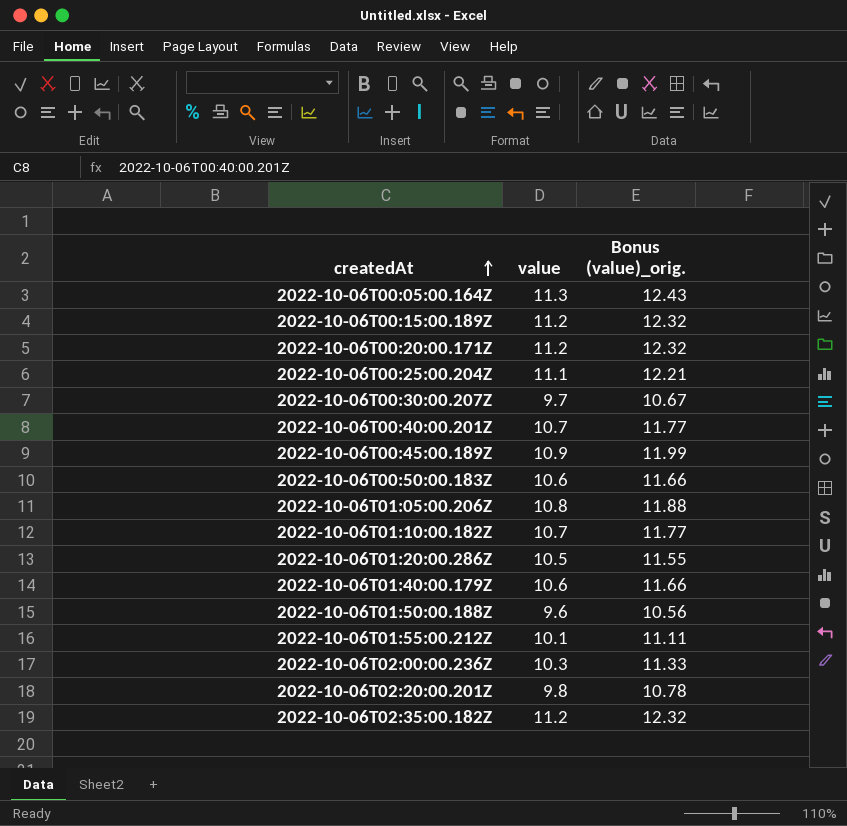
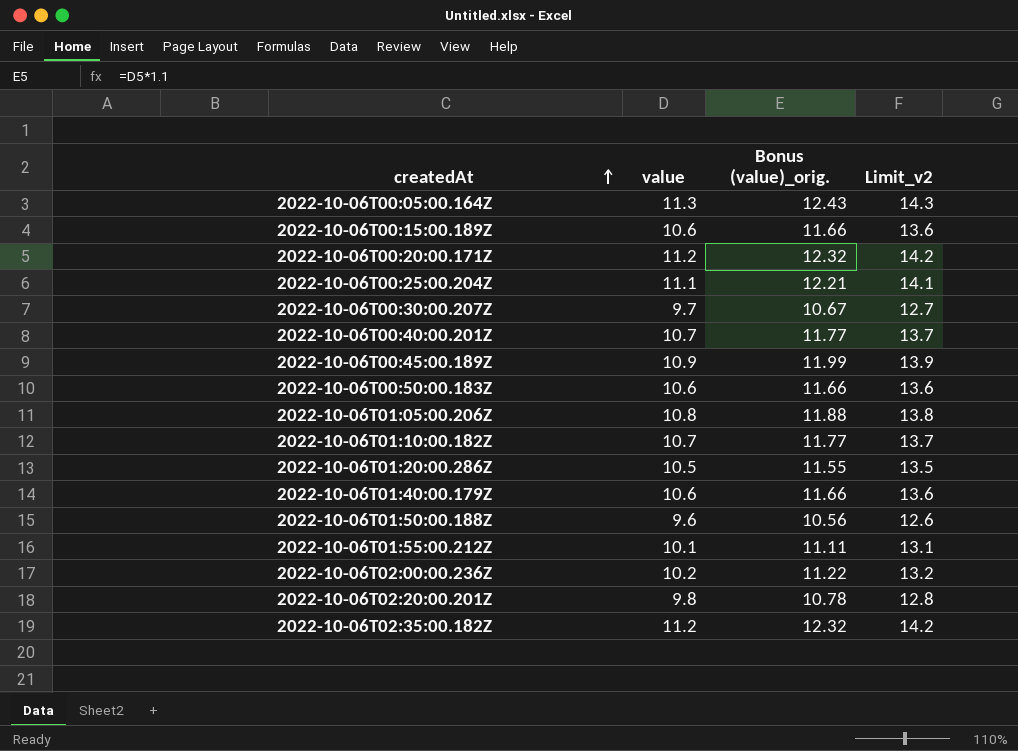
column Limit_v2 | formula: none -> [value] + 3
2022-10-06T00:15:00.189Z | value: 11.2 -> 10.6
2022-10-06T00:15:00.189Z | Bonus (value)_orig.: 12.32 -> 11.66
2022-10-06T02:00:00.236Z | value: 10.3 -> 10.2
2022-10-06T02:00:00.236Z | Bonus (value)_orig.: 11.33 -> 11.22

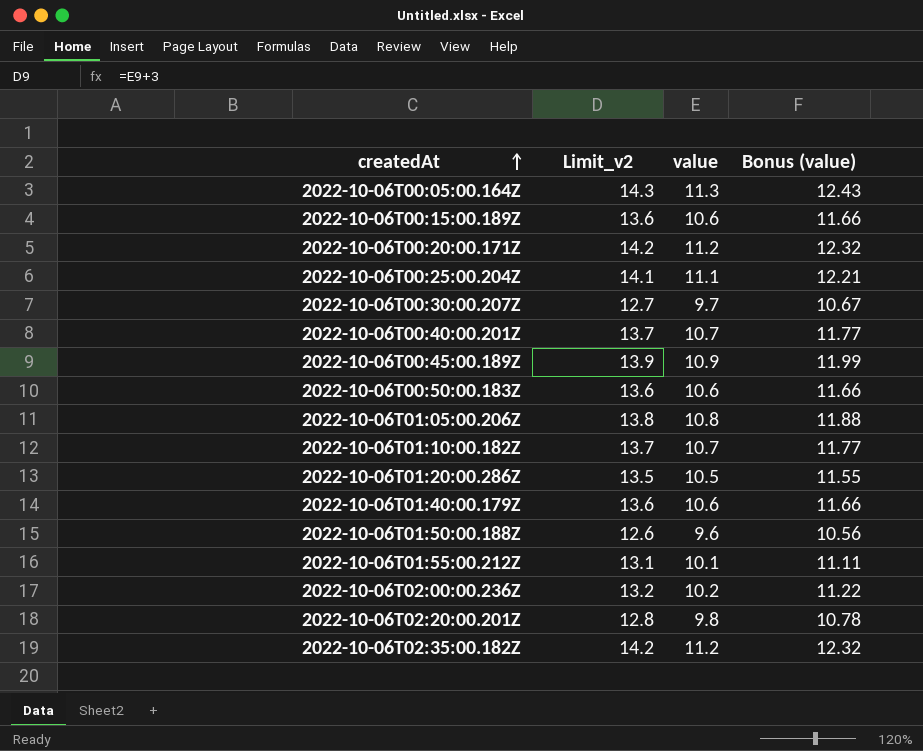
column Limit_v2 | position: 4 -> 2
column name: Bonus (value)_orig. -> Bonus (value)

